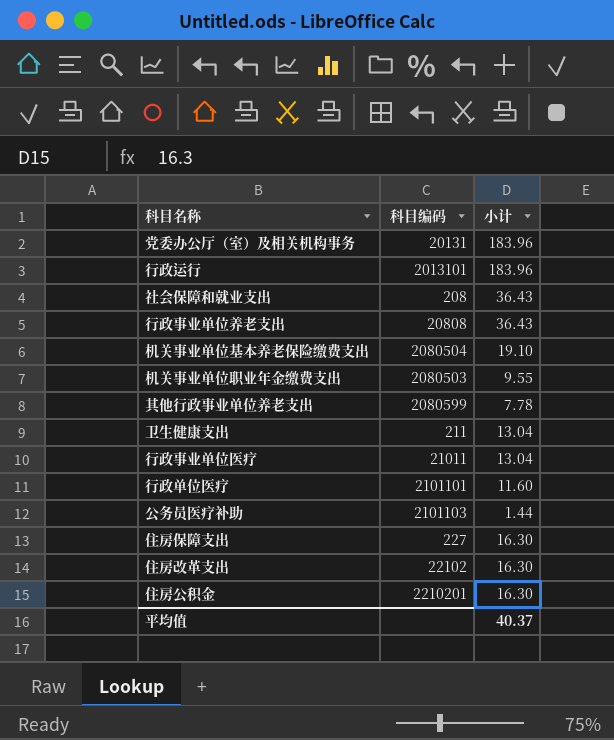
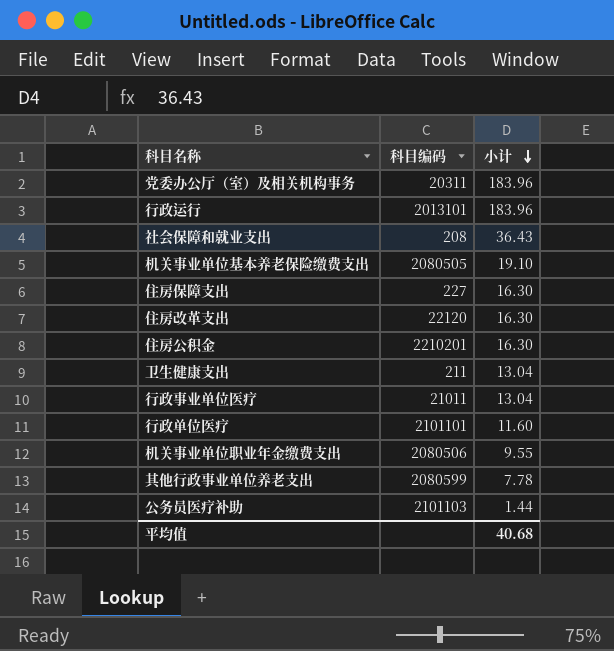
row order: none -> 小计 descending
row 行政事业单位养老支出: 20808 | 36.43 -> none
党委办公厅（室）及相关机构事务 | 科目编码: 20131 -> 20311
机关事业单位基本养老保险缴费支出 | 科目编码: 2080504 -> 2080505
住房改革支出 | 科目编码: 22102 -> 22120
机关事业单位职业年金缴费支出 | 科目编码: 2080503 -> 2080506
平均值 | 小计: 40.37 -> 40.68

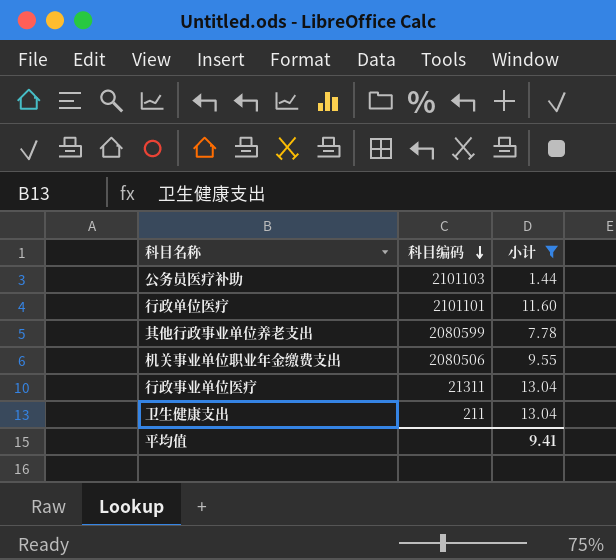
filter: none -> 小计 <= 13.04
row order: 小计 descending -> 科目编码 descending
行政事业单位医疗 | 科目编码: 21011 -> 21311
平均值 | 小计: 40.68 -> 9.41

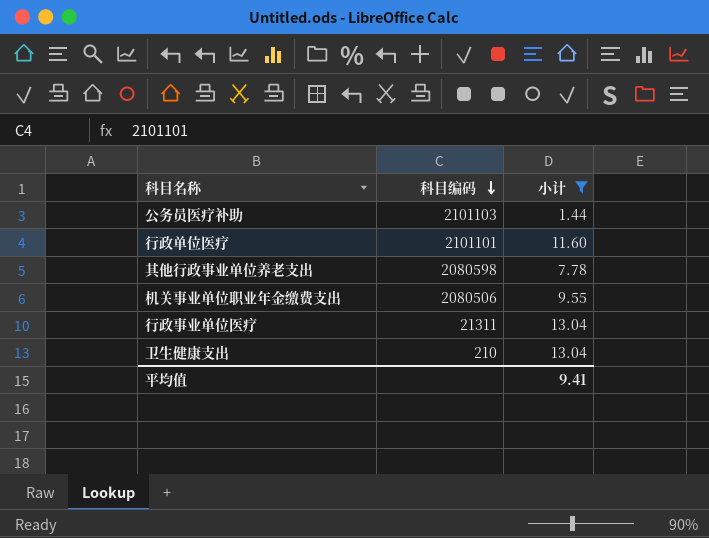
其他行政事业单位养老支出 | 科目编码: 2080599 -> 2080598
卫生健康支出 | 科目编码: 211 -> 210

